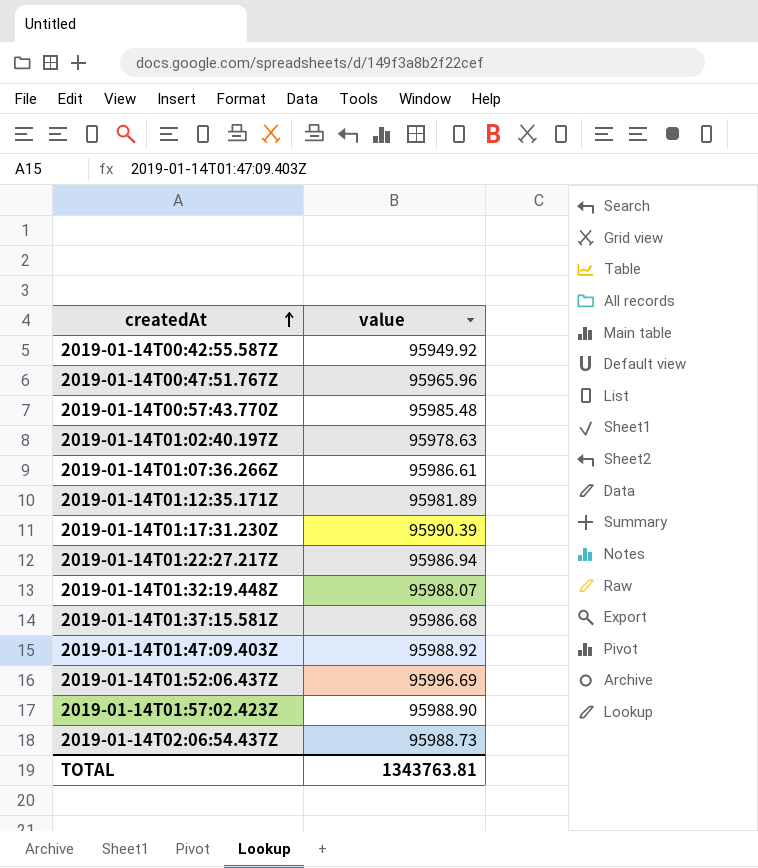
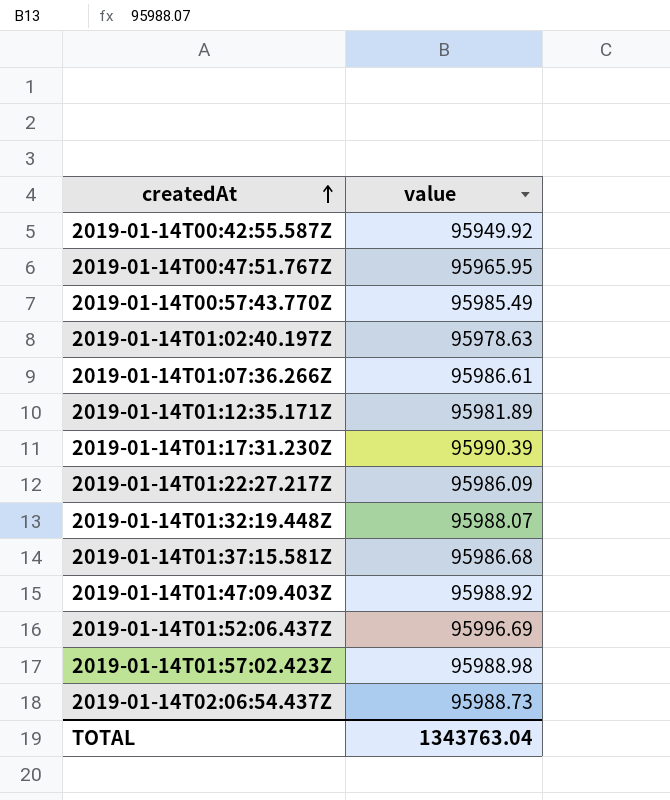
2019-01-14T00:47:51.767Z | value: 95965.96 -> 95965.95
2019-01-14T00:57:43.770Z | value: 95985.48 -> 95985.49
2019-01-14T01:22:27.217Z | value: 95986.94 -> 95986.09
2019-01-14T01:57:02.423Z | value: 95988.90 -> 95988.98
TOTAL | value: 1343763.81 -> 1343763.04

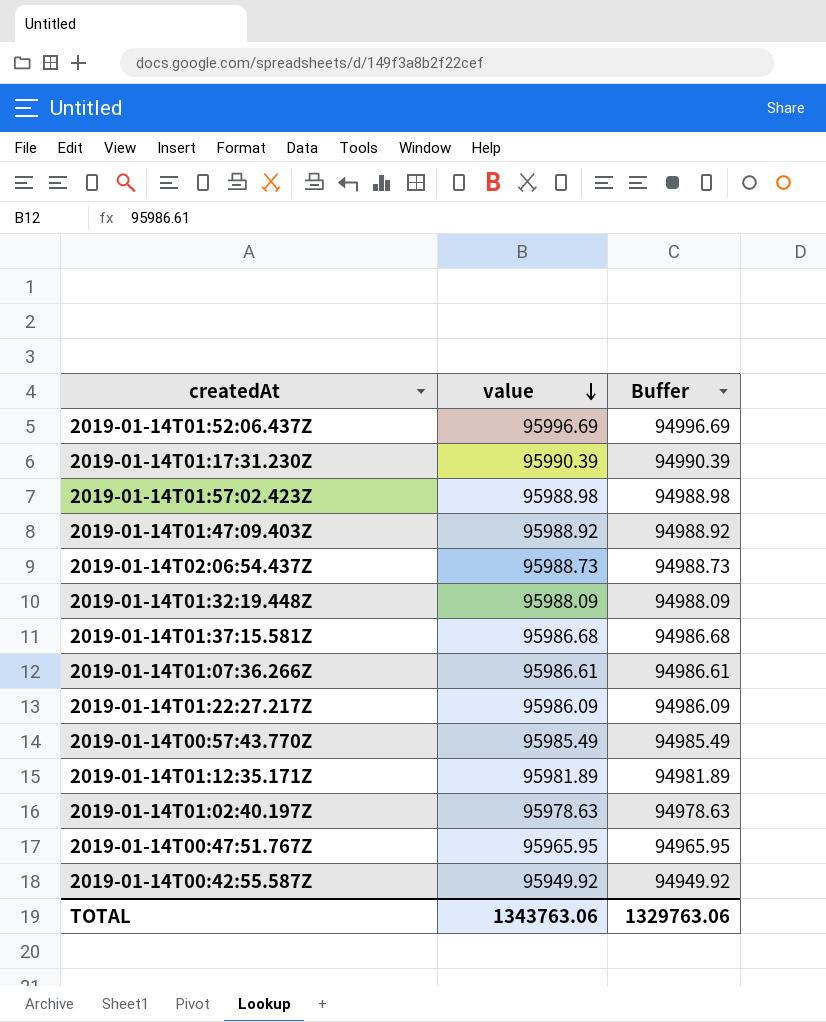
row order: createdAt ascending -> value descending
column Buffer | formula: none -> [value] - 1000
2019-01-14T01:32:19.448Z | value: 95988.07 -> 95988.09
TOTAL | value: 1343763.04 -> 1343763.06

